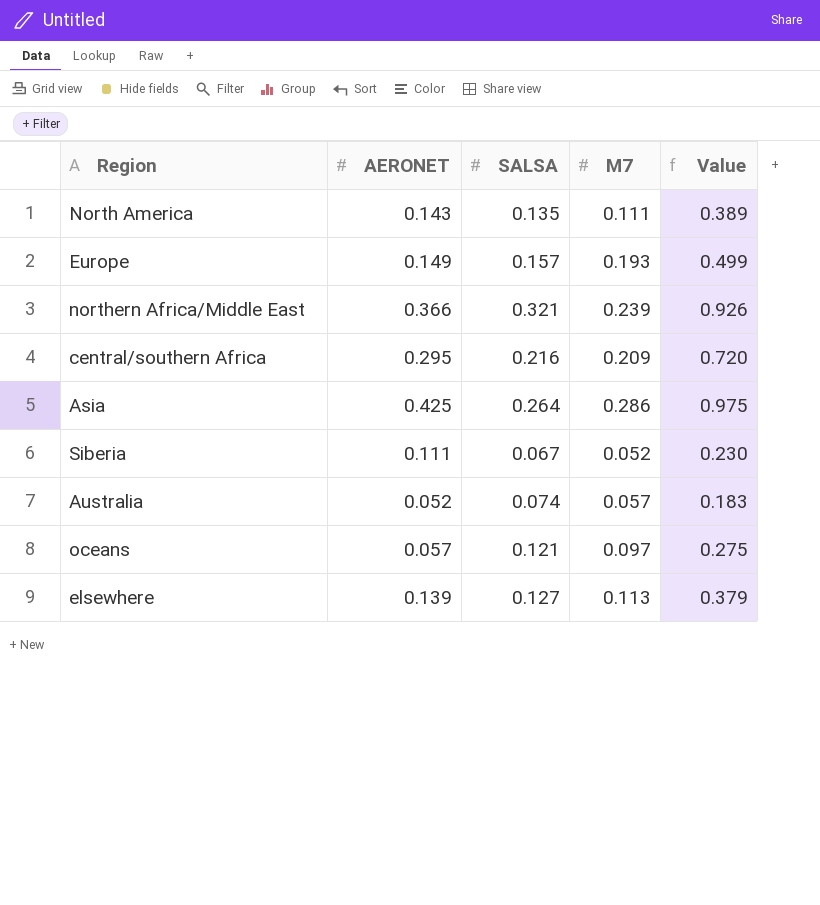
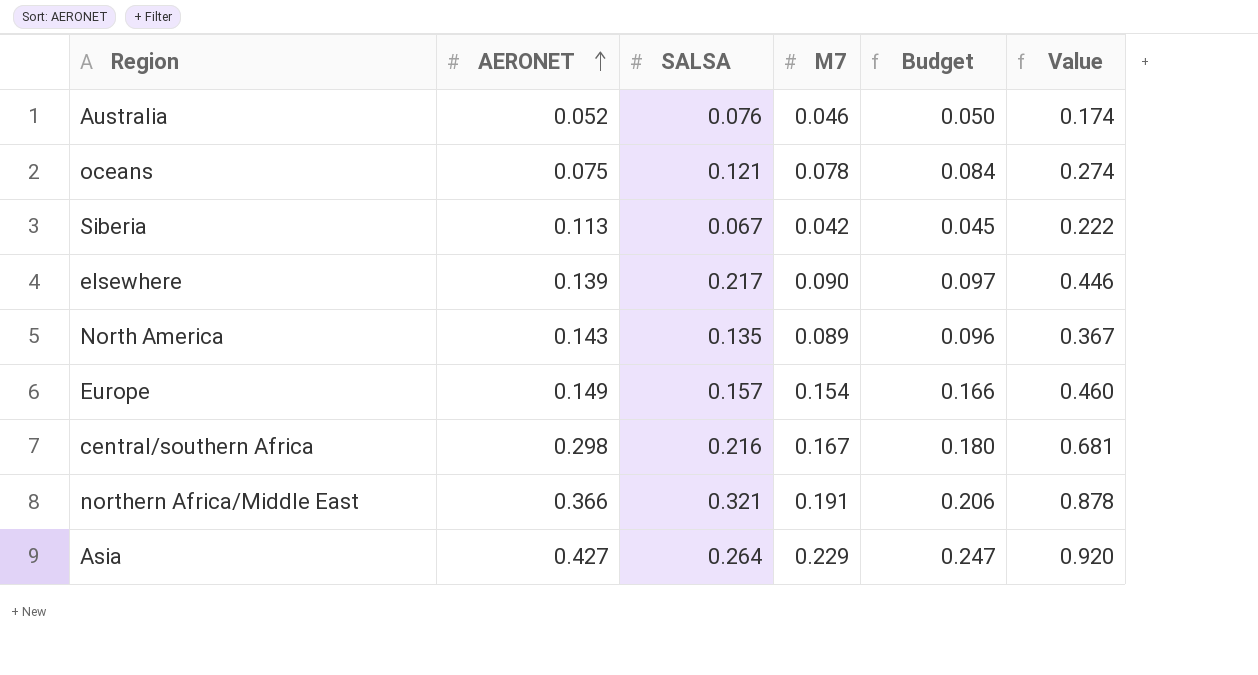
row order: none -> AERONET ascending
column Budget | formula: none -> [M7] * 1.08
Australia | SALSA: 0.074 -> 0.076
Australia | M7: 0.057 -> 0.046
Australia | Value: 0.183 -> 0.174
oceans | AERONET: 0.057 -> 0.075
oceans | M7: 0.097 -> 0.078
oceans | Value: 0.275 -> 0.274
Siberia | AERONET: 0.111 -> 0.113
Siberia | M7: 0.052 -> 0.042
Siberia | Value: 0.230 -> 0.222
elsewhere | SALSA: 0.127 -> 0.217
elsewhere | M7: 0.113 -> 0.090
elsewhere | Value: 0.379 -> 0.446
North America | M7: 0.111 -> 0.089
North America | Value: 0.389 -> 0.367
Europe | M7: 0.193 -> 0.154
Europe | Value: 0.499 -> 0.460
central/southern Africa | AERONET: 0.295 -> 0.298
central/southern Africa | M7: 0.209 -> 0.167
central/southern Africa | Value: 0.720 -> 0.681
northern Africa/Middle East | M7: 0.239 -> 0.191
northern Africa/Middle East | Value: 0.926 -> 0.878
Asia | AERONET: 0.425 -> 0.427
Asia | M7: 0.286 -> 0.229
Asia | Value: 0.975 -> 0.920

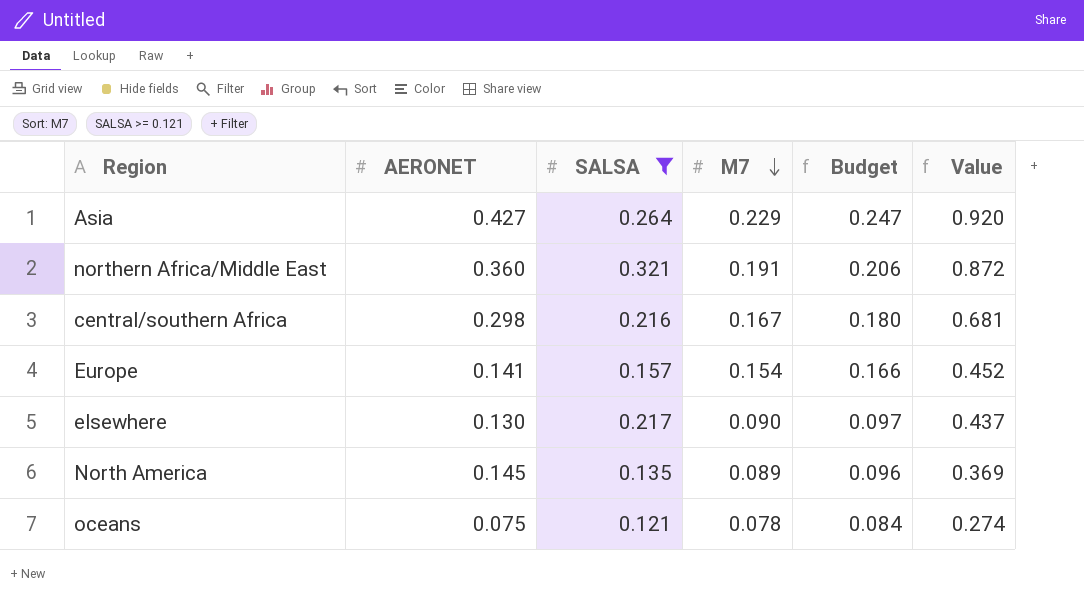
filter: none -> SALSA >= 0.121
row order: AERONET ascending -> M7 descending
northern Africa/Middle East | AERONET: 0.366 -> 0.360
northern Africa/Middle East | Value: 0.878 -> 0.872
Europe | AERONET: 0.149 -> 0.141
Europe | Value: 0.460 -> 0.452
elsewhere | AERONET: 0.139 -> 0.130
elsewhere | Value: 0.446 -> 0.437
North America | AERONET: 0.143 -> 0.145
North America | Value: 0.367 -> 0.369

